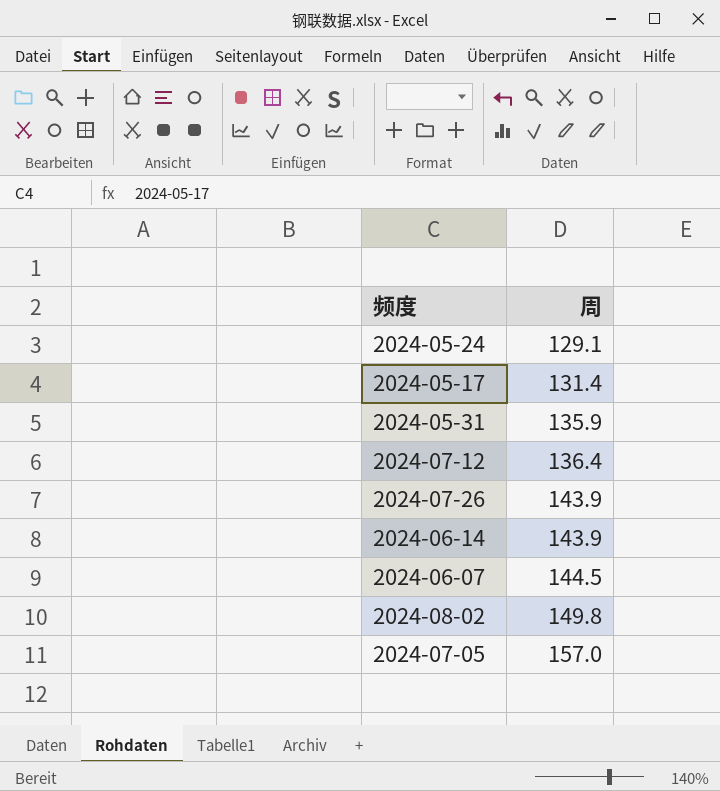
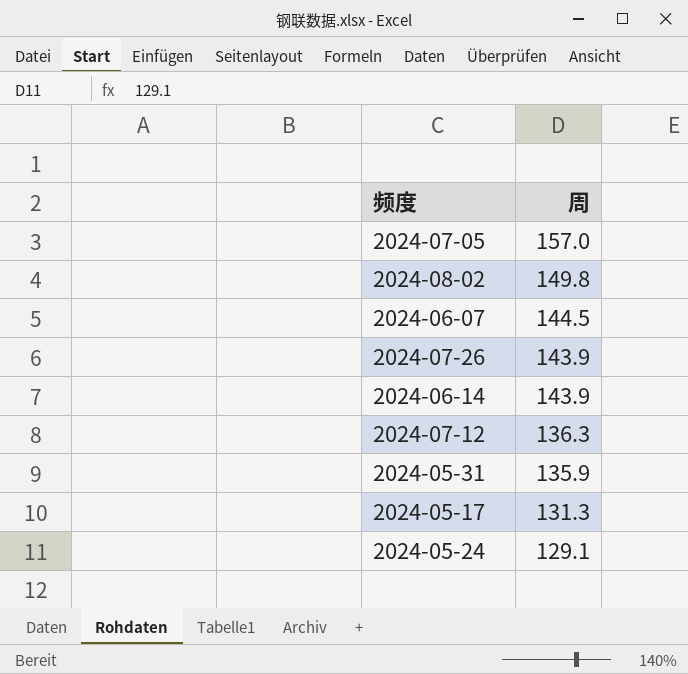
row order: 周 ascending -> 周 descending
2024-07-12 | 周: 136.4 -> 136.3
2024-05-17 | 周: 131.4 -> 131.3

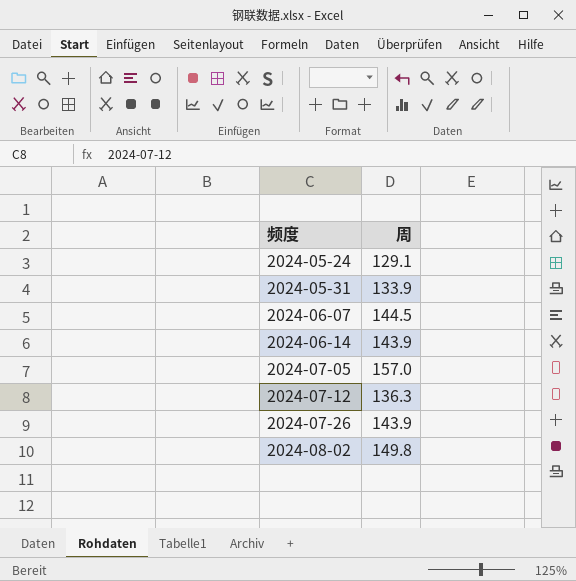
row order: 周 descending -> 频度 ascending
row 2024-05-17: 131.3 -> none
2024-05-31 | 周: 135.9 -> 133.9

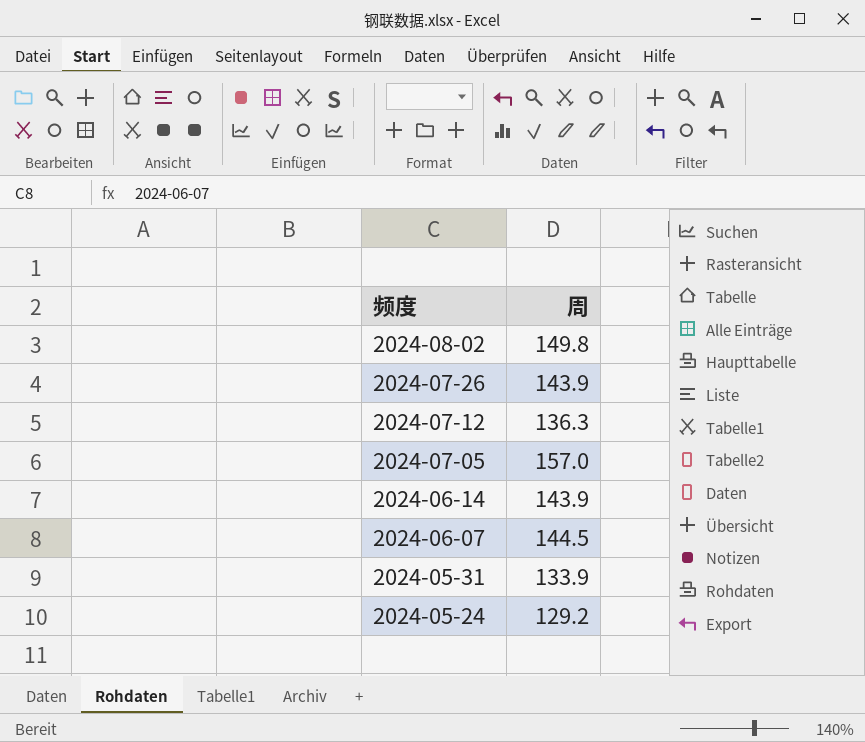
row order: 频度 ascending -> 频度 descending
2024-05-24 | 周: 129.1 -> 129.2

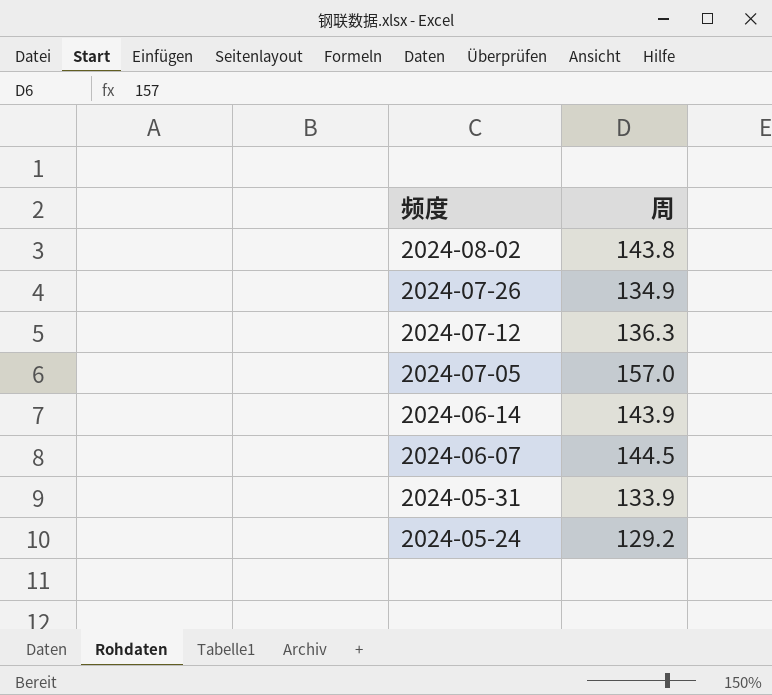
2024-08-02 | 周: 149.8 -> 143.8
2024-07-26 | 周: 143.9 -> 134.9

